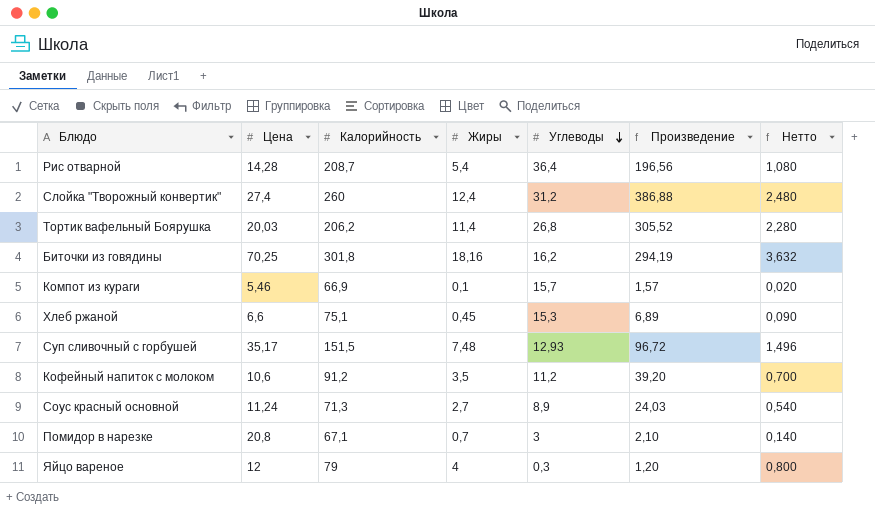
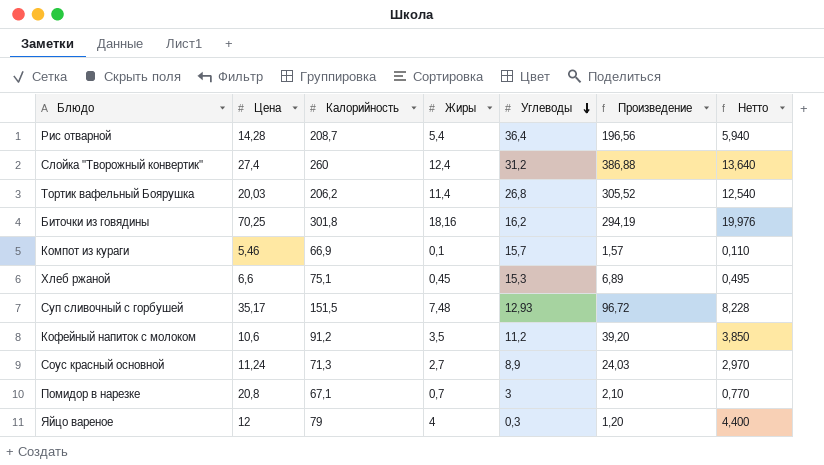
column Нетто | formula: [Жиры] * 0,2 -> [Жиры] * 1,1

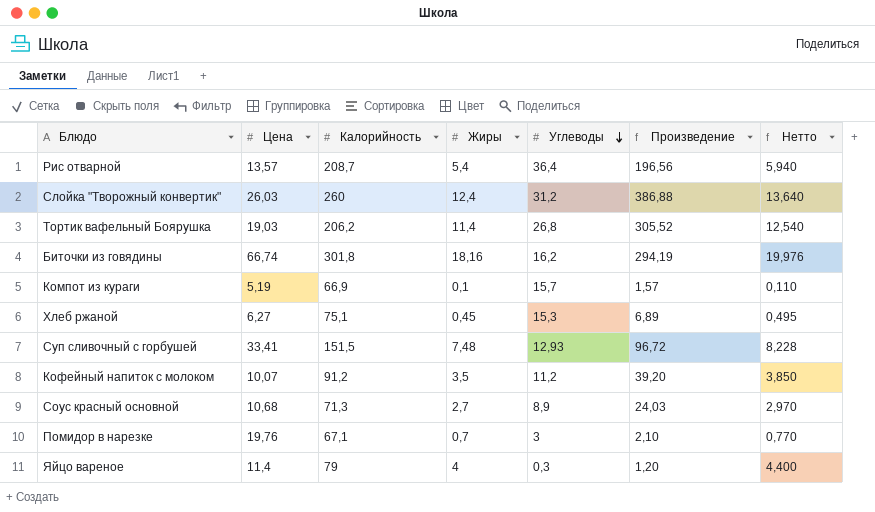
Рис отварной | Цена: 14,28 -> 13,57
Слойка "Творожный конвертик" | Цена: 27,4 -> 26,03
Тортик вафельный Боярушка | Цена: 20,03 -> 19,03
Биточки из говядины | Цена: 70,25 -> 66,74
Компот из кураги | Цена: 5,46 -> 5,19
Хлеб ржаной | Цена: 6,6 -> 6,27
Суп сливочный с горбушей | Цена: 35,17 -> 33,41
Кофейный напиток с молоком | Цена: 10,6 -> 10,07
Соус красный основной | Цена: 11,24 -> 10,68
Помидор в нарезке | Цена: 20,8 -> 19,76
Яйцо вареное | Цена: 12 -> 11,4

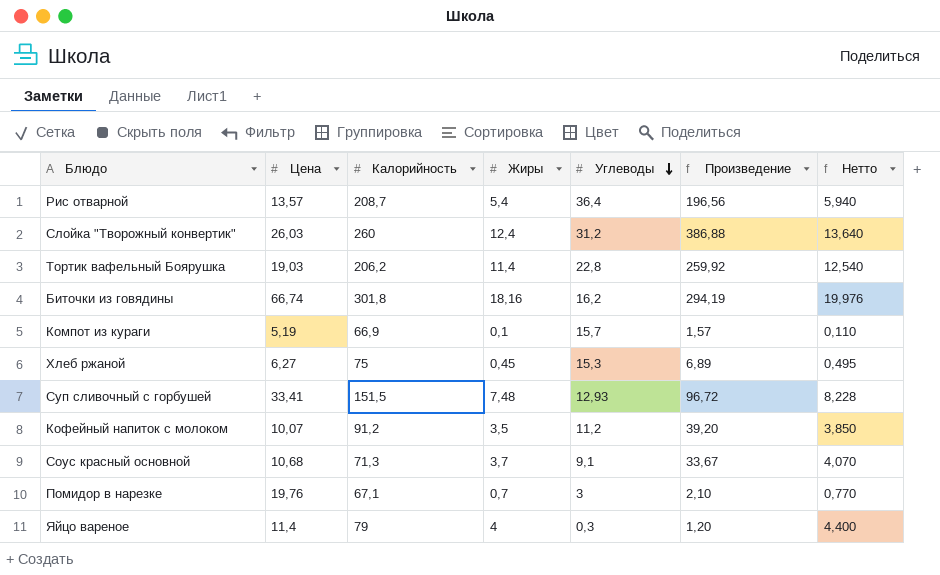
Тортик вафельный Боярушка | Углеводы: 26,8 -> 22,8
Тортик вафельный Боярушка | Произведение: 305,52 -> 259,92
Хлеб ржаной | Калорийность: 75,1 -> 75
Соус красный основной | Жиры: 2,7 -> 3,7
Соус красный основной | Углеводы: 8,9 -> 9,1
Соус красный основной | Произведение: 24,03 -> 33,67
Соус красный основной | Нетто: 2,970 -> 4,070

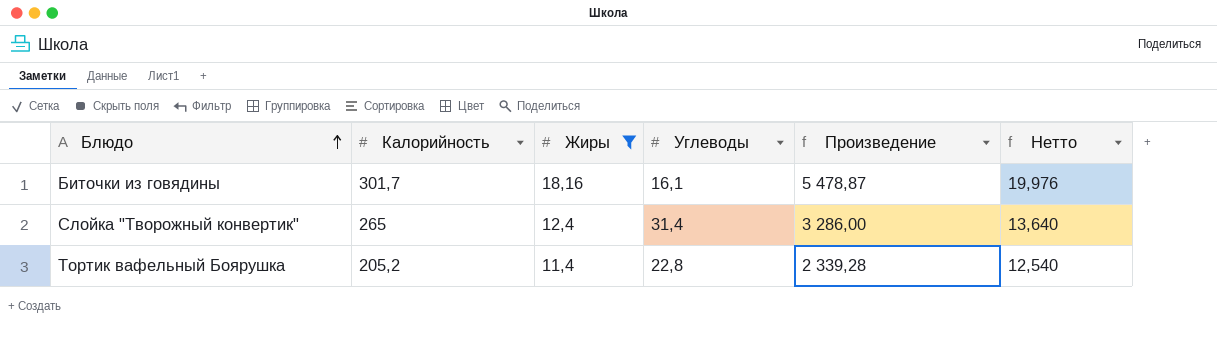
filter: none -> Жиры >= 11,4
row order: Углеводы descending -> Блюдо ascending
column Цена | position: 2 -> none
column Произведение | formula: [Жиры] * [Углеводы] -> [Калорийность] * [Жиры]
Биточки из говядины | Калорийность: 301,8 -> 301,7
Биточки из говядины | Углеводы: 16,2 -> 16,1
Слойка "Творожный конвертик" | Калорийность: 260 -> 265
Слойка "Творожный конвертик" | Углеводы: 31,2 -> 31,4
Тортик вафельный Боярушка | Калорийность: 206,2 -> 205,2

